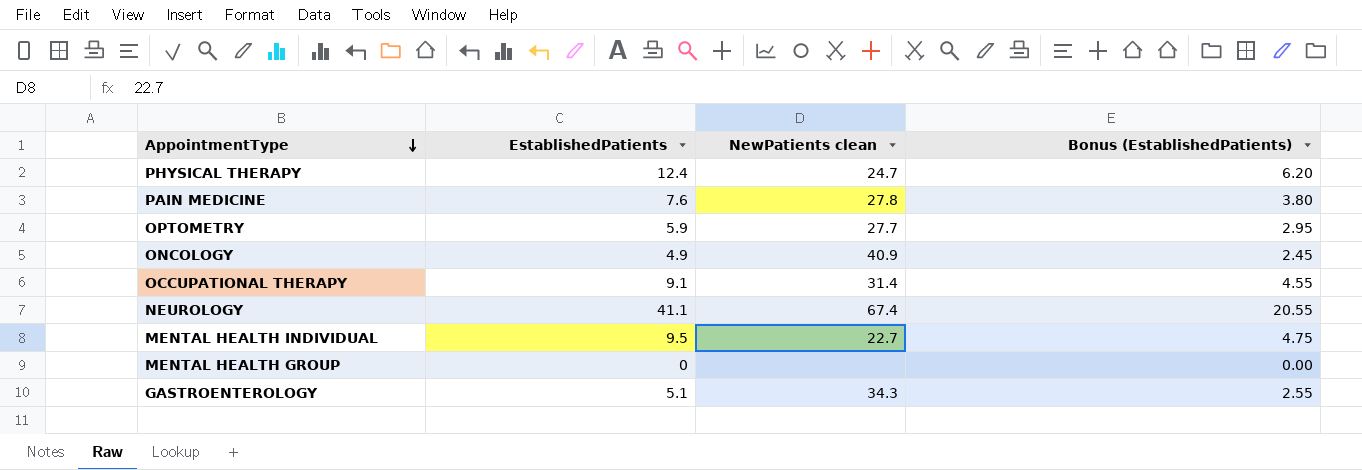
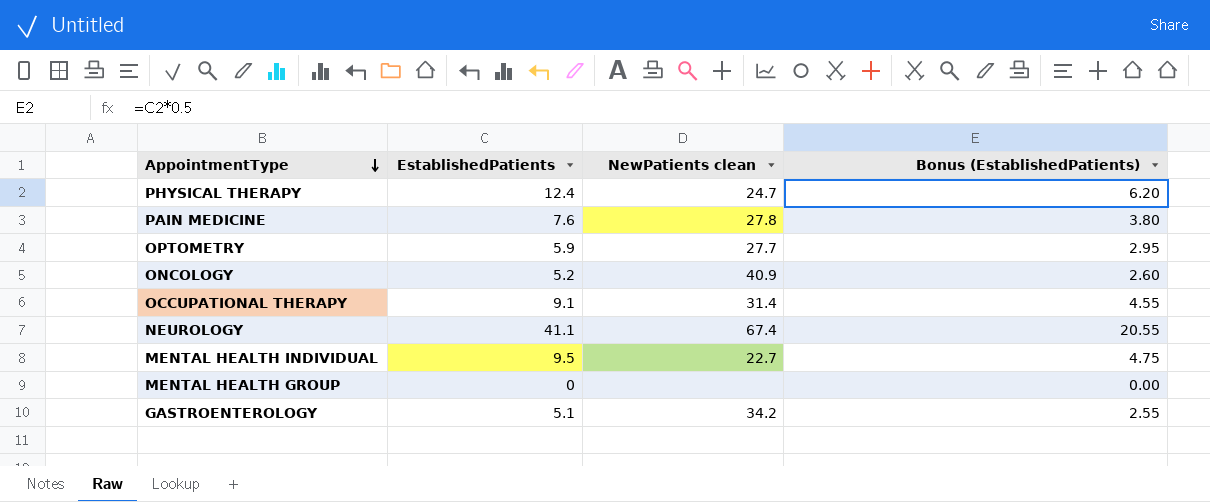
ONCOLOGY | EstablishedPatients: 4.9 -> 5.2
ONCOLOGY | Bonus (EstablishedPatients): 2.45 -> 2.60
GASTROENTEROLOGY | NewPatients clean: 34.3 -> 34.2

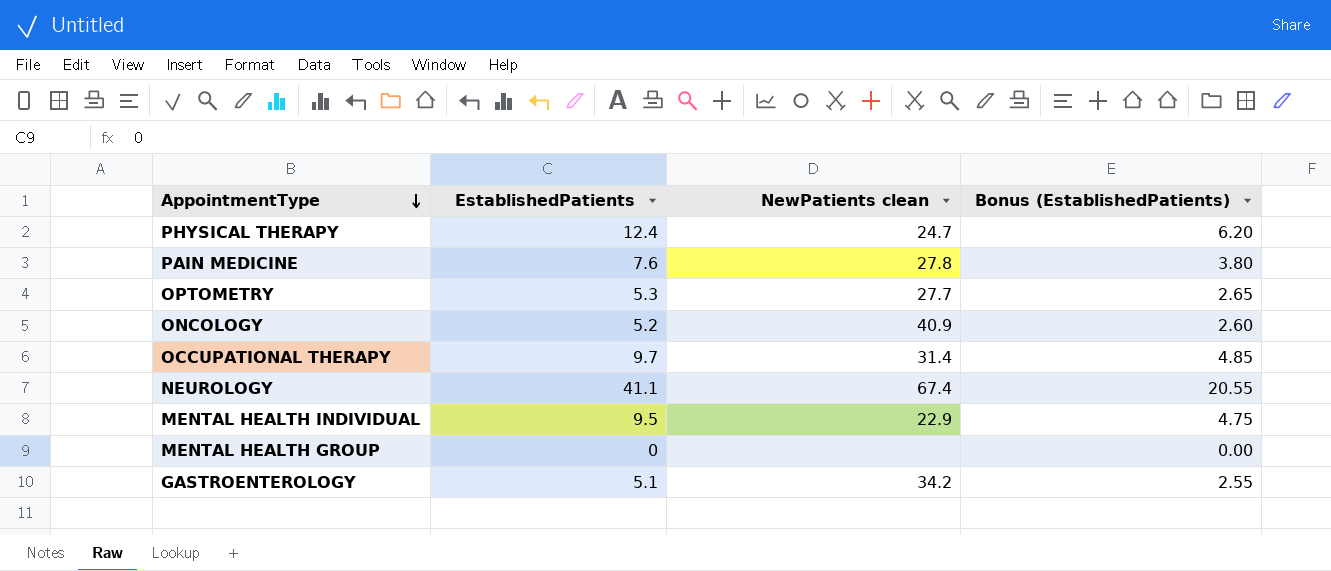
OPTOMETRY | EstablishedPatients: 5.9 -> 5.3
OPTOMETRY | Bonus (EstablishedPatients): 2.95 -> 2.65
OCCUPATIONAL THERAPY | EstablishedPatients: 9.1 -> 9.7
OCCUPATIONAL THERAPY | Bonus (EstablishedPatients): 4.55 -> 4.85
MENTAL HEALTH INDIVIDUAL | NewPatients clean: 22.7 -> 22.9

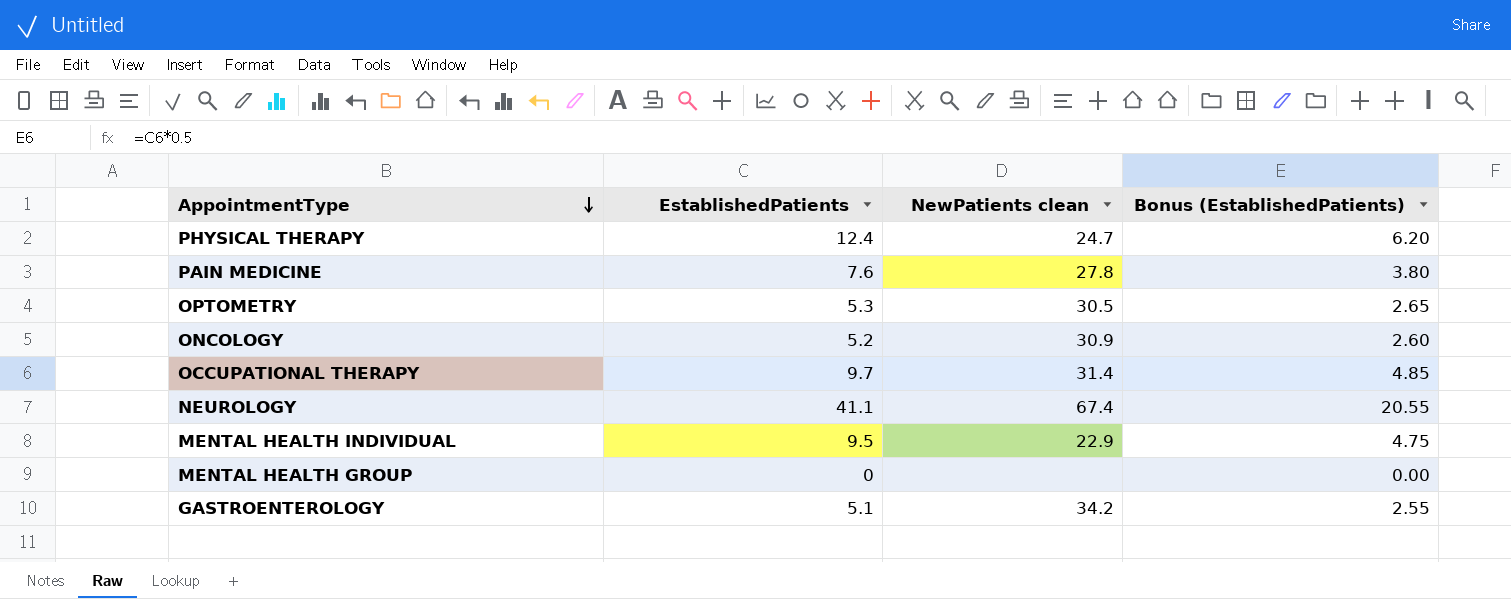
OPTOMETRY | NewPatients clean: 27.7 -> 30.5
ONCOLOGY | NewPatients clean: 40.9 -> 30.9

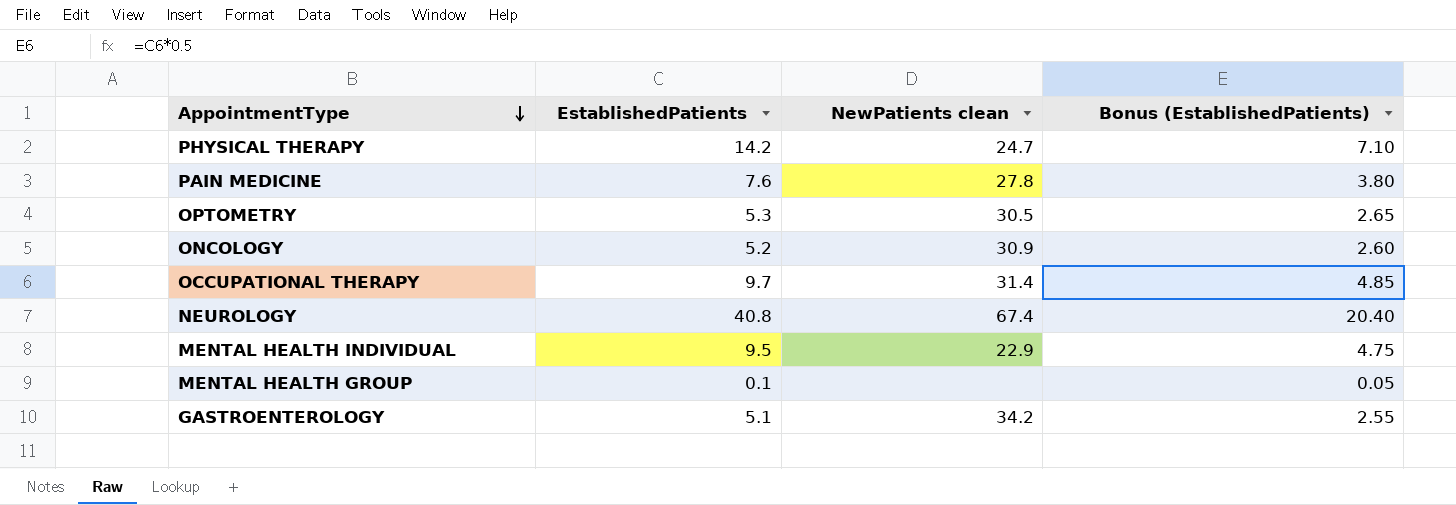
PHYSICAL THERAPY | EstablishedPatients: 12.4 -> 14.2
PHYSICAL THERAPY | Bonus (EstablishedPatients): 6.20 -> 7.10
NEUROLOGY | EstablishedPatients: 41.1 -> 40.8
NEUROLOGY | Bonus (EstablishedPatients): 20.55 -> 20.40
MENTAL HEALTH GROUP | EstablishedPatients: 0 -> 0.1
MENTAL HEALTH GROUP | Bonus (EstablishedPatients): 0.00 -> 0.05

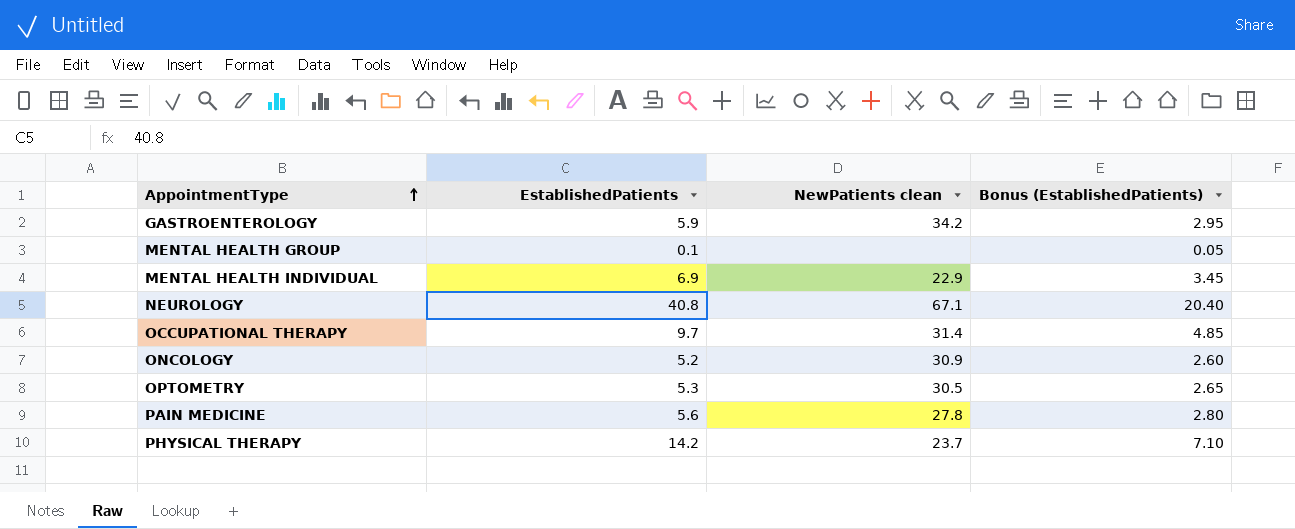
row order: AppointmentType descending -> AppointmentType ascending
GASTROENTEROLOGY | EstablishedPatients: 5.1 -> 5.9
GASTROENTEROLOGY | Bonus (EstablishedPatients): 2.55 -> 2.95
MENTAL HEALTH INDIVIDUAL | EstablishedPatients: 9.5 -> 6.9
MENTAL HEALTH INDIVIDUAL | Bonus (EstablishedPatients): 4.75 -> 3.45
NEUROLOGY | NewPatients clean: 67.4 -> 67.1
PAIN MEDICINE | EstablishedPatients: 7.6 -> 5.6
PAIN MEDICINE | Bonus (EstablishedPatients): 3.80 -> 2.80
PHYSICAL THERAPY | NewPatients clean: 24.7 -> 23.7

